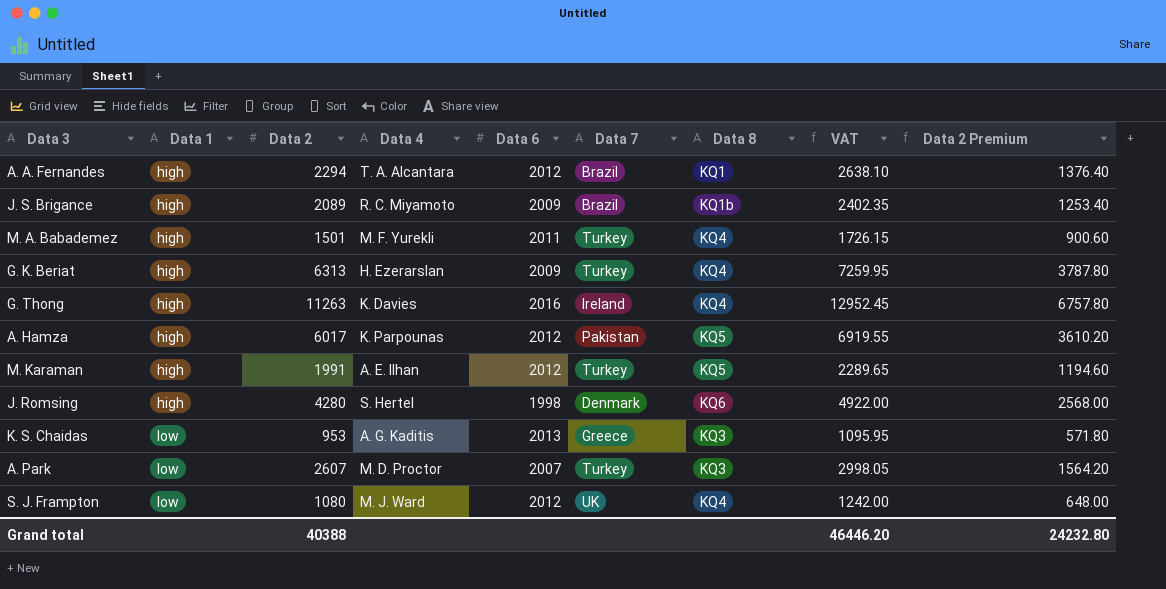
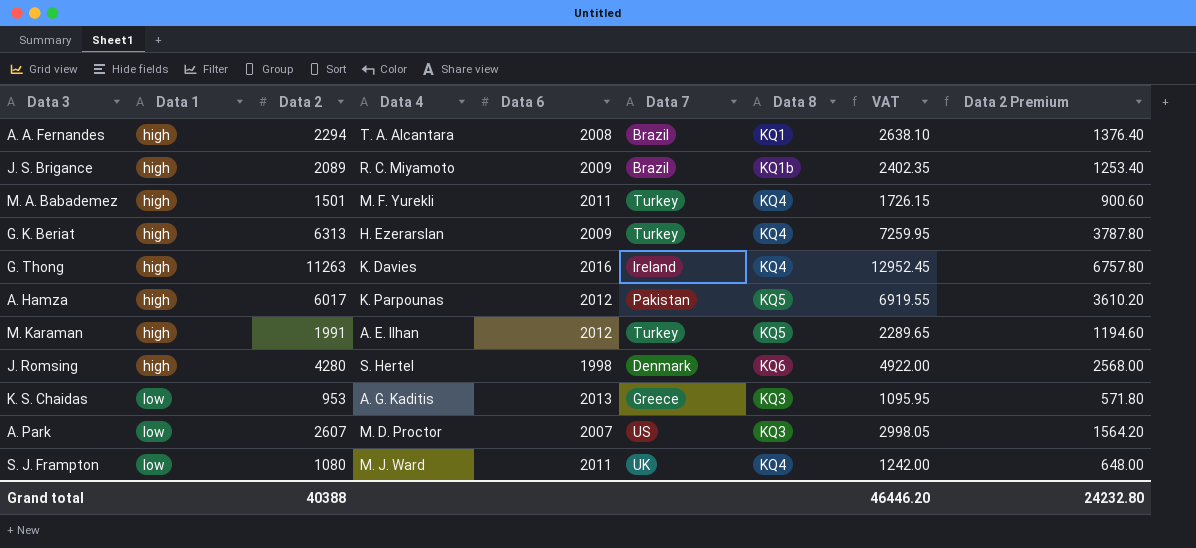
A. A. Fernandes | Data 6: 2012 -> 2008
A. Park | Data 7: Turkey -> US
S. J. Frampton | Data 6: 2012 -> 2011

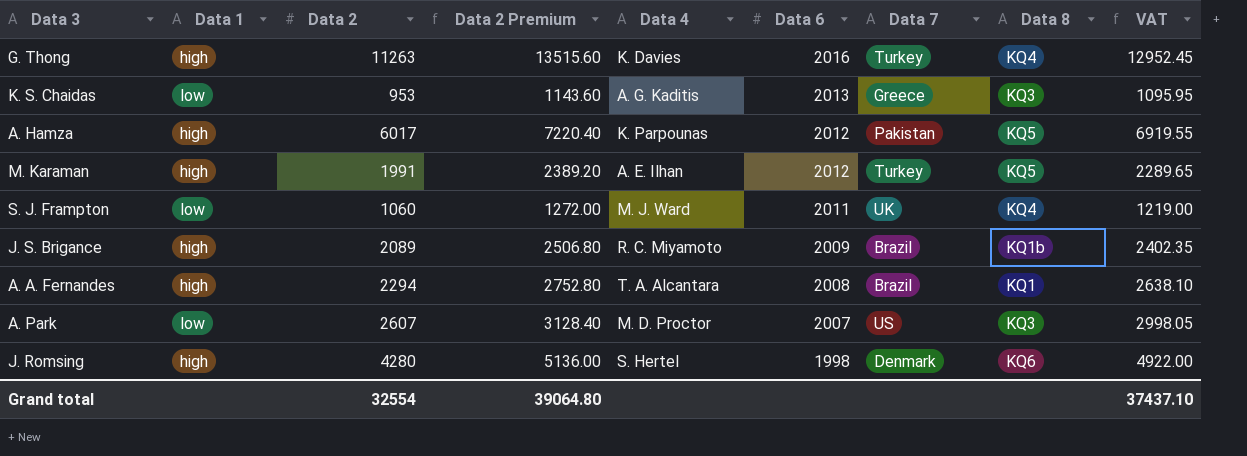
row order: Data 1 ascending -> Data 6 descending
column Data 2 Premium | formula: [Data 2] * 0.6 -> [Data 2] * 1.2
column Data 2 Premium | position: 9 -> 4
row M. A. Babademez: high | 1501 | M. F. Yurekli | 2011 | Turkey | KQ4 | 1726.15 | 900.60 -> none
row G. K. Beriat: high | 6313 | H. Ezerarslan | 2009 | Turkey | KQ4 | 7259.95 | 3787.80 -> none
G. Thong | Data 7: Ireland -> Turkey
S. J. Frampton | Data 2: 1080 -> 1060
S. J. Frampton | VAT: 1242.00 -> 1219.00
Grand total | Data 2: 40388 -> 32554
Grand total | Data 2 Premium: 24232.80 -> 39064.80
Grand total | VAT: 46446.20 -> 37437.10

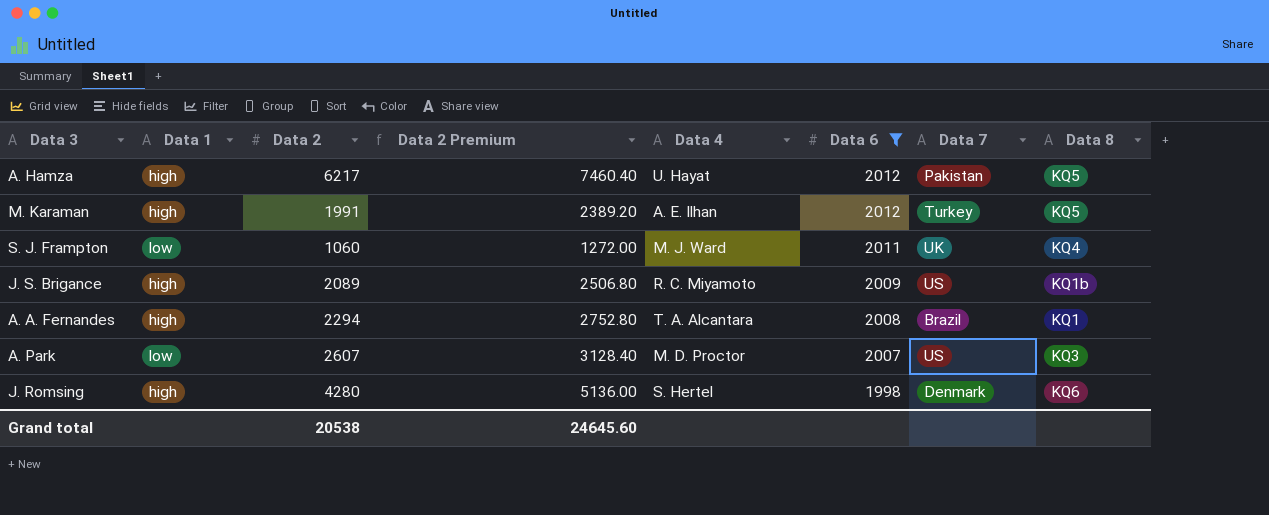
filter: none -> Data 6 <= 2012
column VAT | formula: [Data 2] * 1.15 -> none
A. Hamza | Data 2: 6017 -> 6217
A. Hamza | Data 2 Premium: 7220.40 -> 7460.40
A. Hamza | Data 4: K. Parpounas -> U. Hayat
J. S. Brigance | Data 7: Brazil -> US
Grand total | Data 2: 32554 -> 20538
Grand total | Data 2 Premium: 39064.80 -> 24645.60

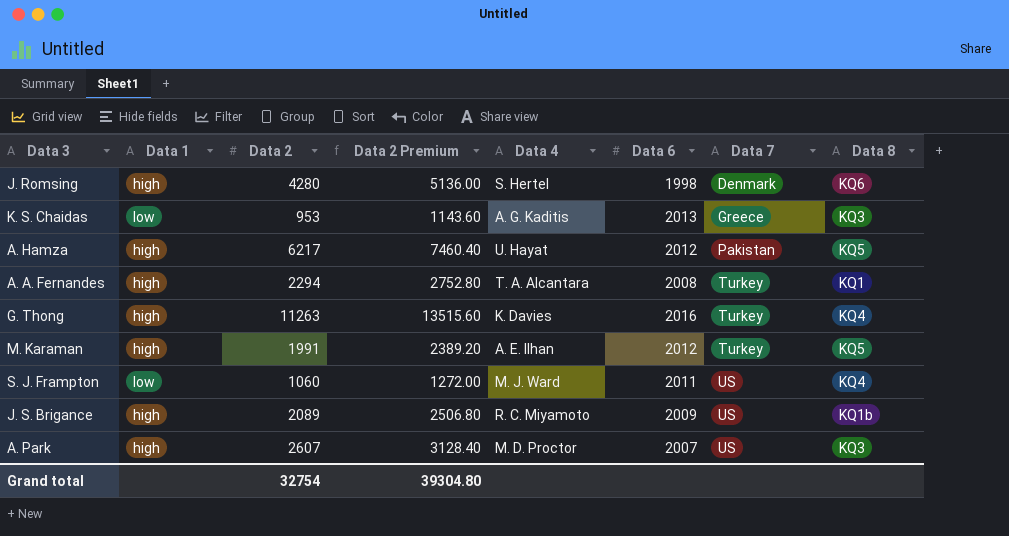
filter: Data 6 <= 2012 -> none
row order: Data 6 descending -> Data 7 ascending
A. A. Fernandes | Data 7: Brazil -> Turkey
S. J. Frampton | Data 7: UK -> US
A. Park | Data 1: low -> high
Grand total | Data 2: 20538 -> 32754
Grand total | Data 2 Premium: 24645.60 -> 39304.80

